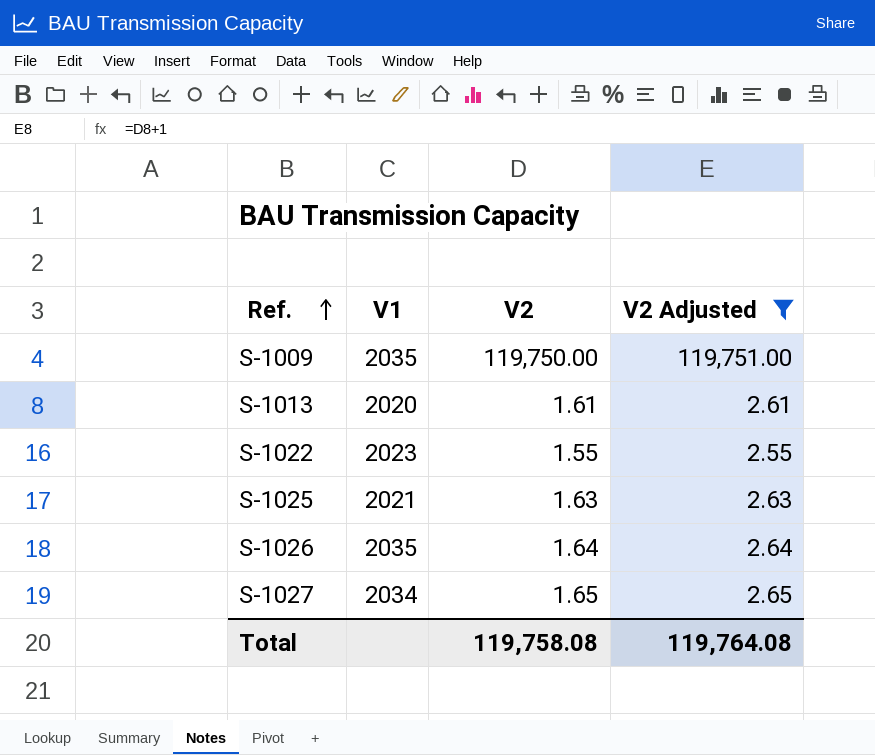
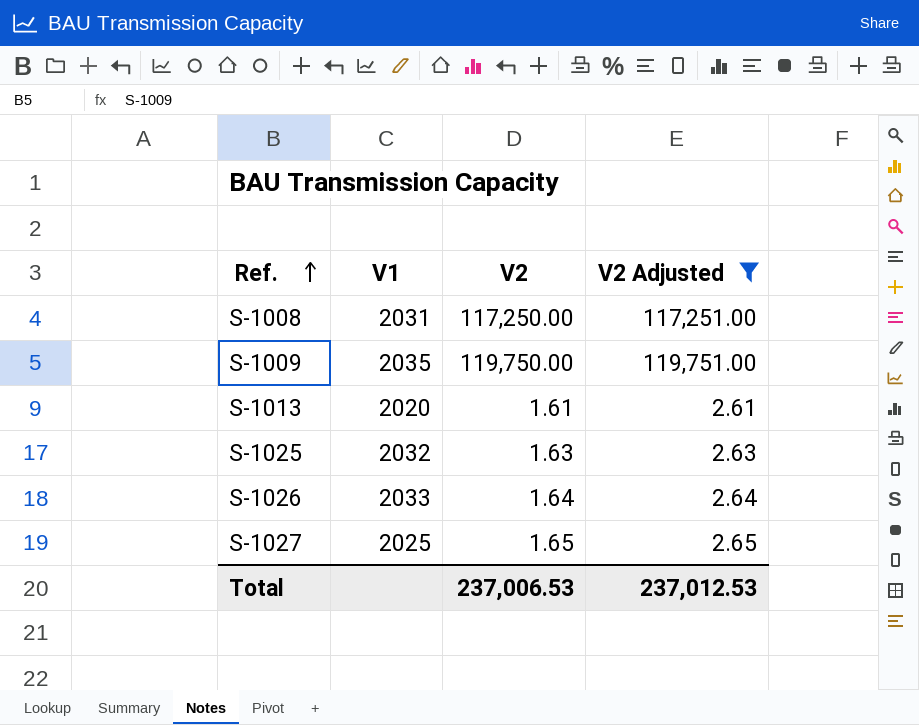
row S-1022: 2023 | 1.55 | 2.55 -> none
row S-1008: none -> 2031 | 117,250.00 | 117,251.00
S-1025 | V1: 2021 -> 2032
S-1026 | V1: 2035 -> 2033
S-1027 | V1: 2034 -> 2025
Total | V2: 119,758.08 -> 237,006.53
Total | V2 Adjusted: 119,764.08 -> 237,012.53

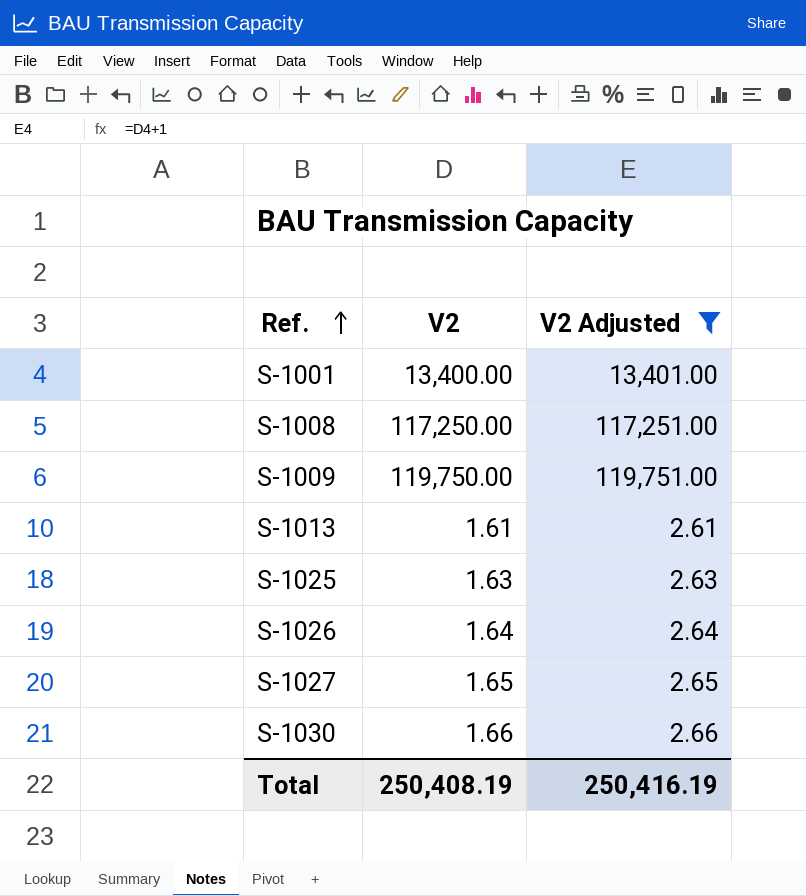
column V1 | position: 2 -> none
row S-1001: none -> 13,400.00 | 13,401.00
row S-1030: none -> 1.66 | 2.66
Total | V2: 237,006.53 -> 250,408.19
Total | V2 Adjusted: 237,012.53 -> 250,416.19

